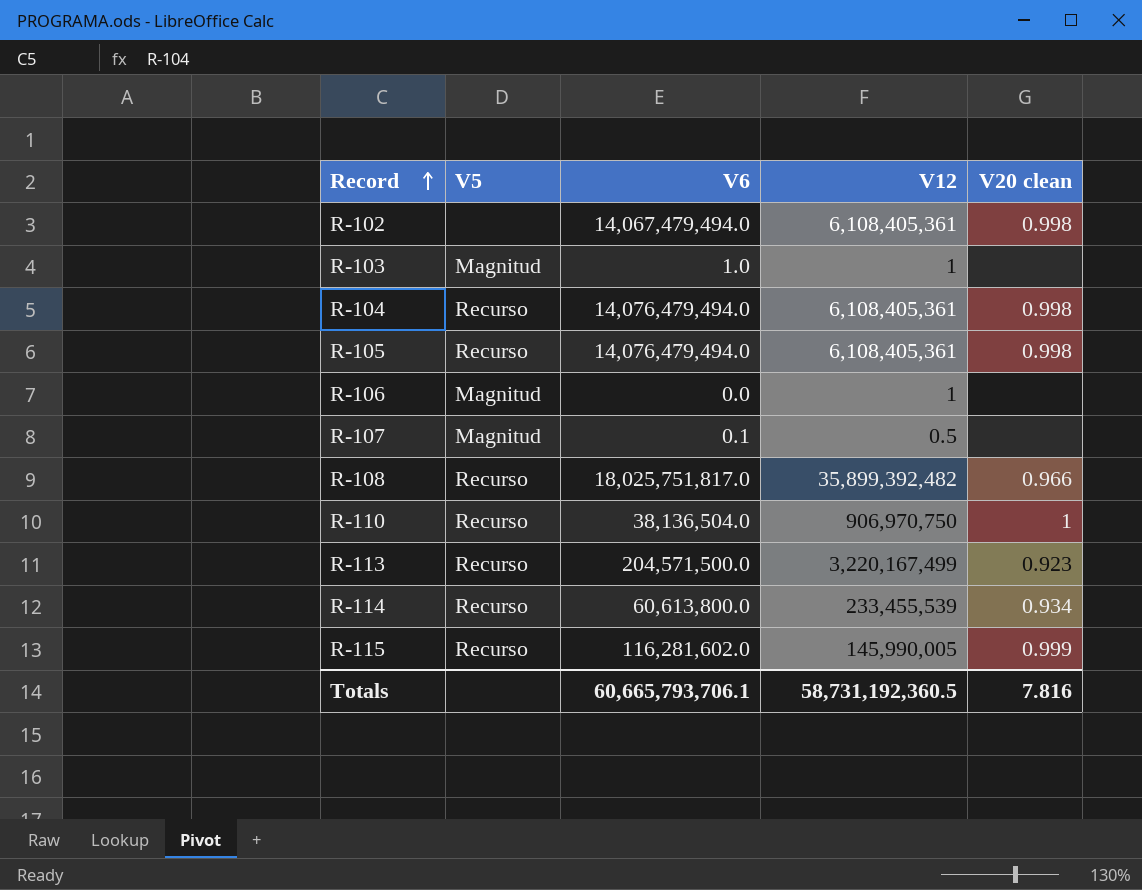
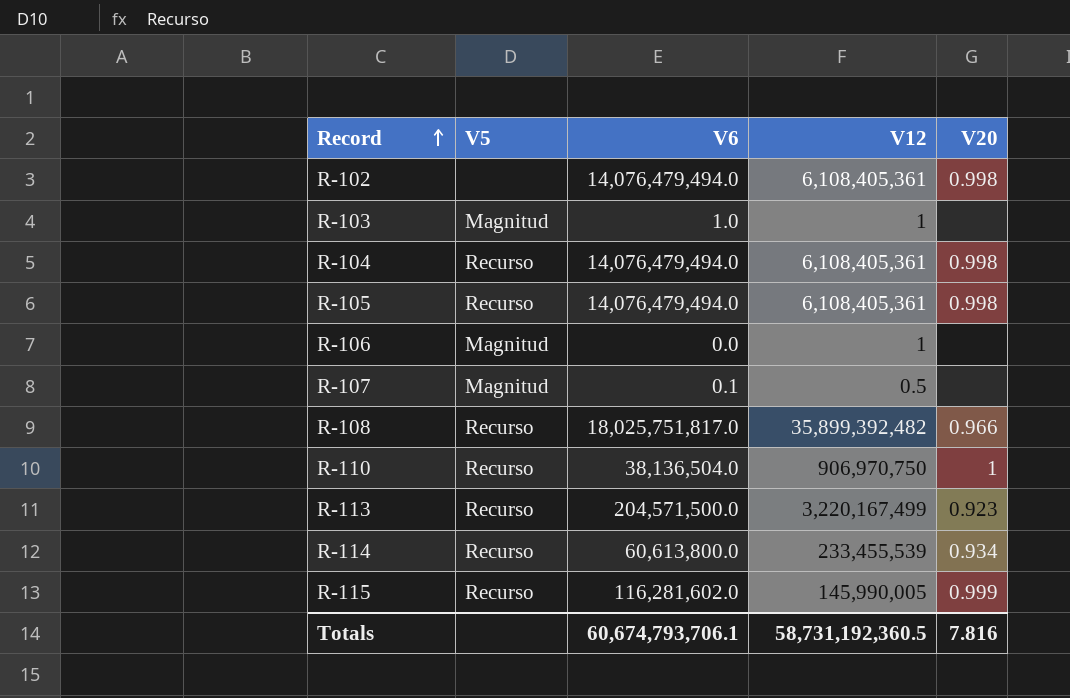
column name: V20 clean -> V20
R-102 | V6: 14,067,479,494.0 -> 14,076,479,494.0
Totals | V6: 60,665,793,706.1 -> 60,674,793,706.1

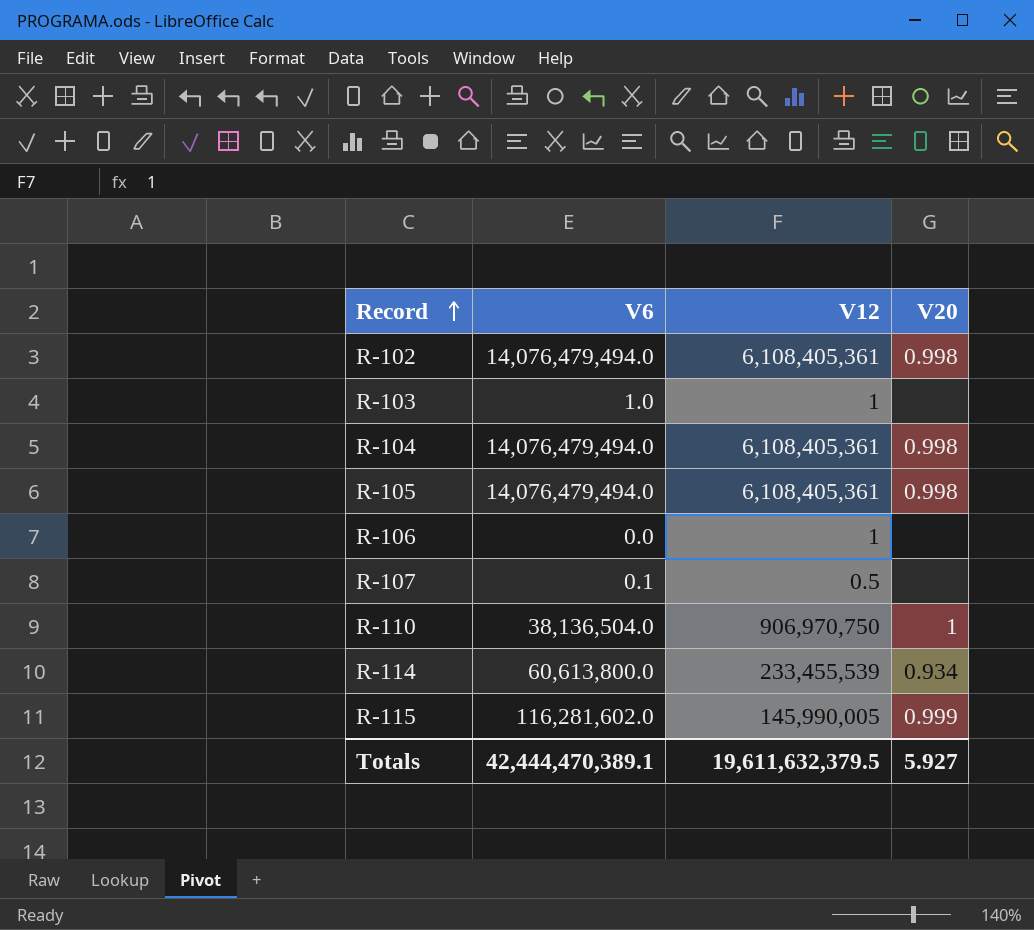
column V5 | position: 2 -> none
row R-108: Recurso | 18,025,751,817.0 | 35,899,392,482 | 0.966 -> none
row R-113: Recurso | 204,571,500.0 | 3,220,167,499 | 0.923 -> none
Totals | V6: 60,674,793,706.1 -> 42,444,470,389.1
Totals | V12: 58,731,192,360.5 -> 19,611,632,379.5
Totals | V20: 7.816 -> 5.927

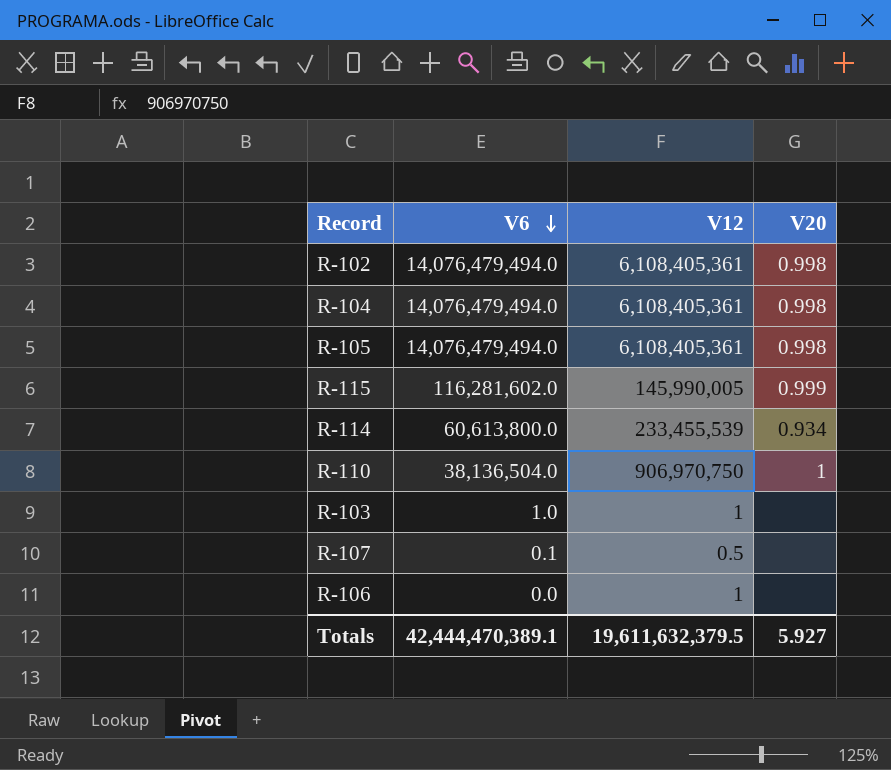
row order: Record ascending -> V6 descending

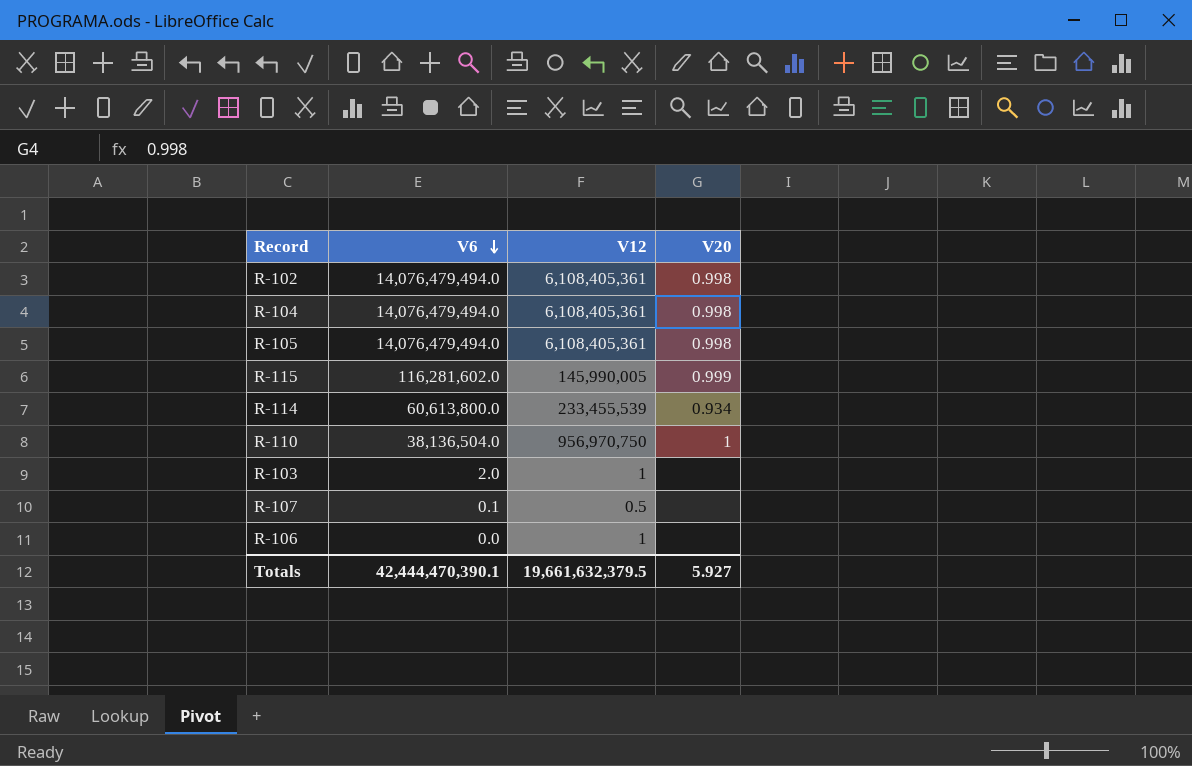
R-110 | V12: 906,970,750 -> 956,970,750
R-103 | V6: 1.0 -> 2.0
Totals | V6: 42,444,470,389.1 -> 42,444,470,390.1
Totals | V12: 19,611,632,379.5 -> 19,661,632,379.5

